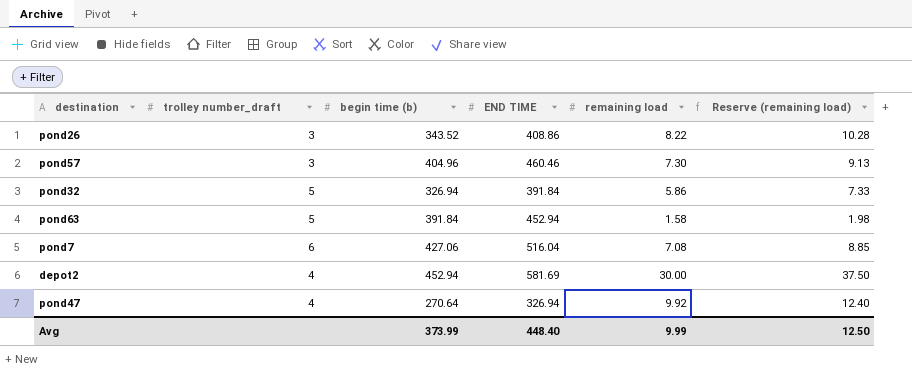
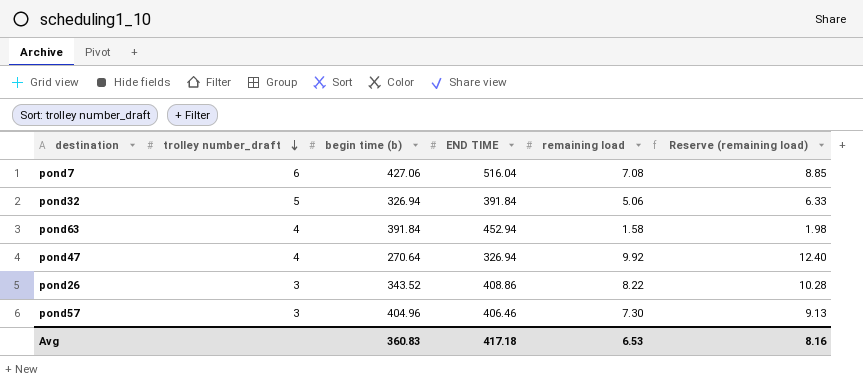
row order: none -> trolley number_draft descending
row depot2: 4 | 452.94 | 581.69 | 30.00 | 37.50 -> none
pond32 | remaining load: 5.86 -> 5.06
pond32 | Reserve (remaining load): 7.33 -> 6.33
pond63 | trolley number_draft: 5 -> 4
pond57 | END TIME: 460.46 -> 406.46
Avg | begin time (b): 373.99 -> 360.83
Avg | END TIME: 448.40 -> 417.18
Avg | remaining load: 9.99 -> 6.53
Avg | Reserve (remaining load): 12.50 -> 8.16

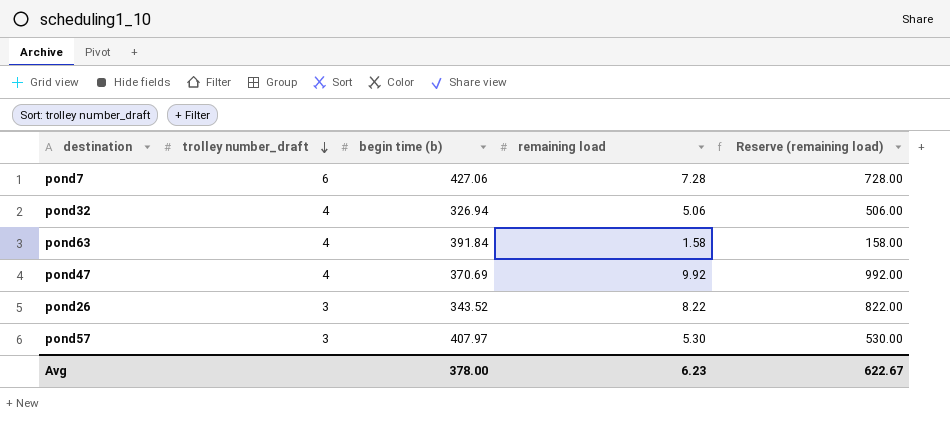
column END TIME | position: 4 -> none
column Reserve (remaining load) | formula: [remaining load] * 1.25 -> [remaining load] * 100
pond7 | remaining load: 7.08 -> 7.28
pond32 | trolley number_draft: 5 -> 4
pond47 | begin time (b): 270.64 -> 370.69
pond57 | begin time (b): 404.96 -> 407.97
pond57 | remaining load: 7.30 -> 5.30
Avg | begin time (b): 360.83 -> 378.00
Avg | remaining load: 6.53 -> 6.23
Avg | Reserve (remaining load): 8.16 -> 622.67

